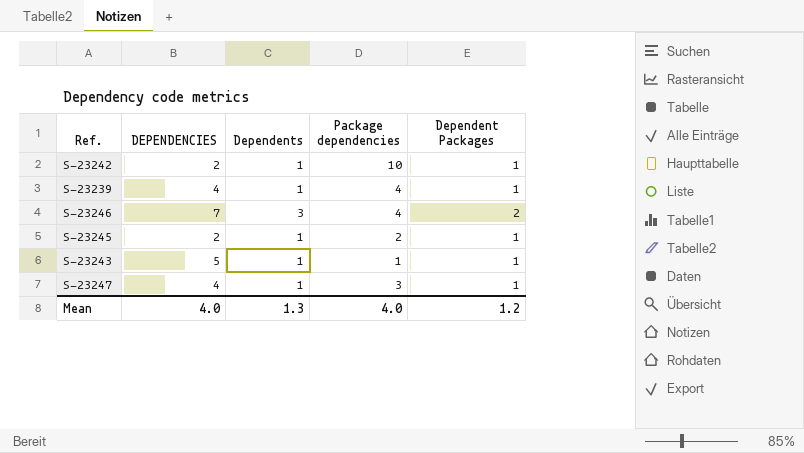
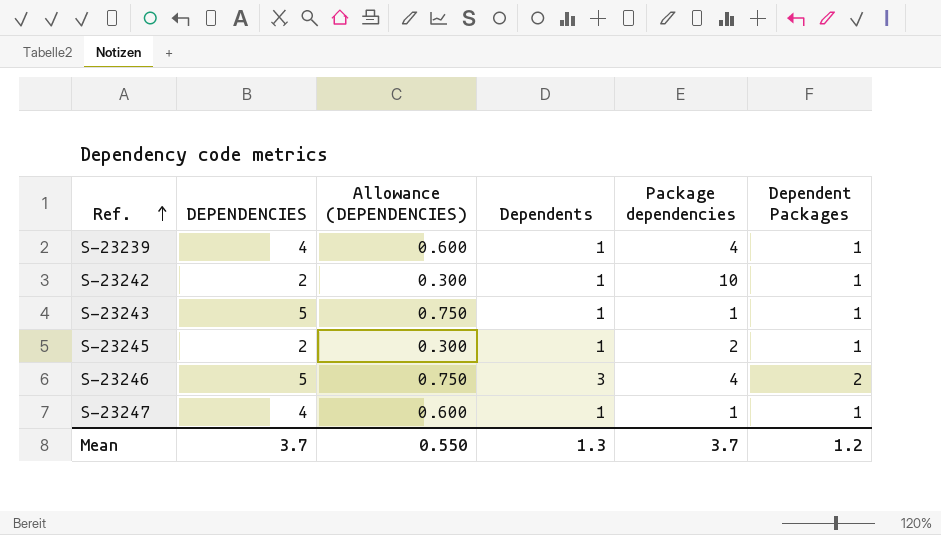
row order: none -> Ref. ascending
column Allowance (DEPENDENCIES) | formula: none -> [DEPENDENCIES] * 0.15
S-23246 | DEPENDENCIES: 7 -> 5
S-23247 | Package dependencies: 3 -> 1
Mean | DEPENDENCIES: 4.0 -> 3.7
Mean | Package dependencies: 4.0 -> 3.7

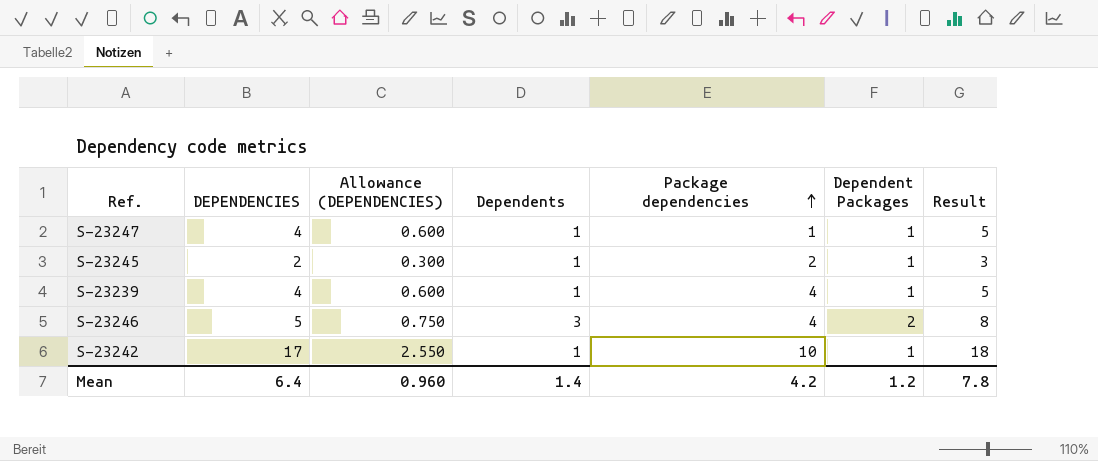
row order: Ref. ascending -> Package dependencies ascending
column Result | formula: none -> [DEPENDENCIES] + [Dependents]
row S-23243: 5 | 0.750 | 1 | 1 | 1 -> none
S-23242 | DEPENDENCIES: 2 -> 17
S-23242 | Allowance (DEPENDENCIES): 0.300 -> 2.550
Mean | DEPENDENCIES: 3.7 -> 6.4
Mean | Allowance (DEPENDENCIES): 0.550 -> 0.960
Mean | Dependents: 1.3 -> 1.4
Mean | Package dependencies: 3.7 -> 4.2

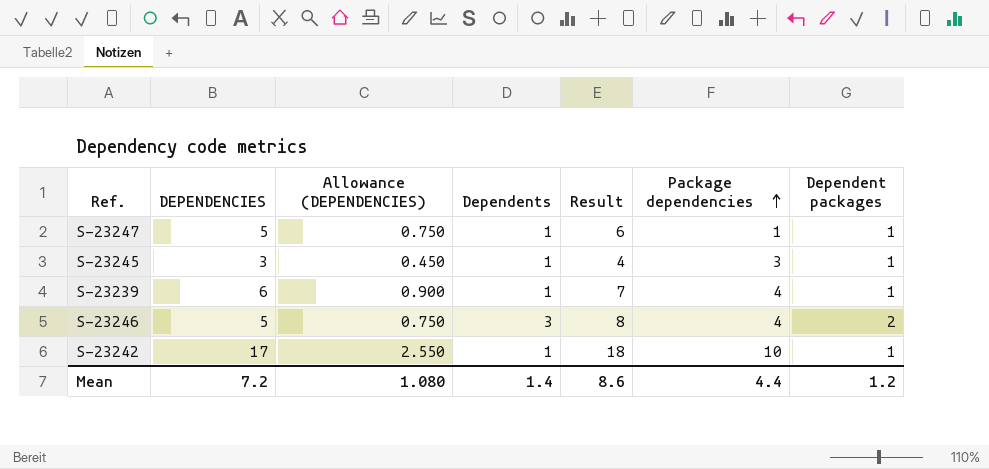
column Result | position: 7 -> 5
column name: Dependent Packages -> Dependent packages
S-23247 | DEPENDENCIES: 4 -> 5
S-23247 | Allowance (DEPENDENCIES): 0.600 -> 0.750
S-23247 | Result: 5 -> 6
S-23245 | DEPENDENCIES: 2 -> 3
S-23245 | Allowance (DEPENDENCIES): 0.300 -> 0.450
S-23245 | Result: 3 -> 4
S-23245 | Package dependencies: 2 -> 3
S-23239 | DEPENDENCIES: 4 -> 6
S-23239 | Allowance (DEPENDENCIES): 0.600 -> 0.900
S-23239 | Result: 5 -> 7
Mean | DEPENDENCIES: 6.4 -> 7.2
Mean | Allowance (DEPENDENCIES): 0.960 -> 1.080
Mean | Result: 7.8 -> 8.6
Mean | Package dependencies: 4.2 -> 4.4

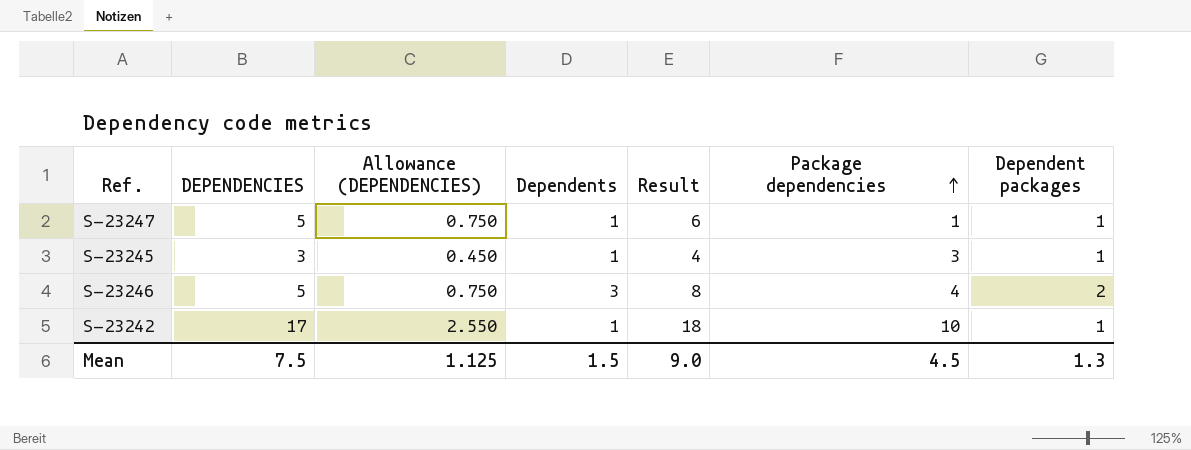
row S-23239: 6 | 0.900 | 1 | 7 | 4 | 1 -> none
Mean | DEPENDENCIES: 7.2 -> 7.5
Mean | Allowance (DEPENDENCIES): 1.080 -> 1.125
Mean | Dependents: 1.4 -> 1.5
Mean | Result: 8.6 -> 9.0
Mean | Package dependencies: 4.4 -> 4.5
Mean | Dependent packages: 1.2 -> 1.3

